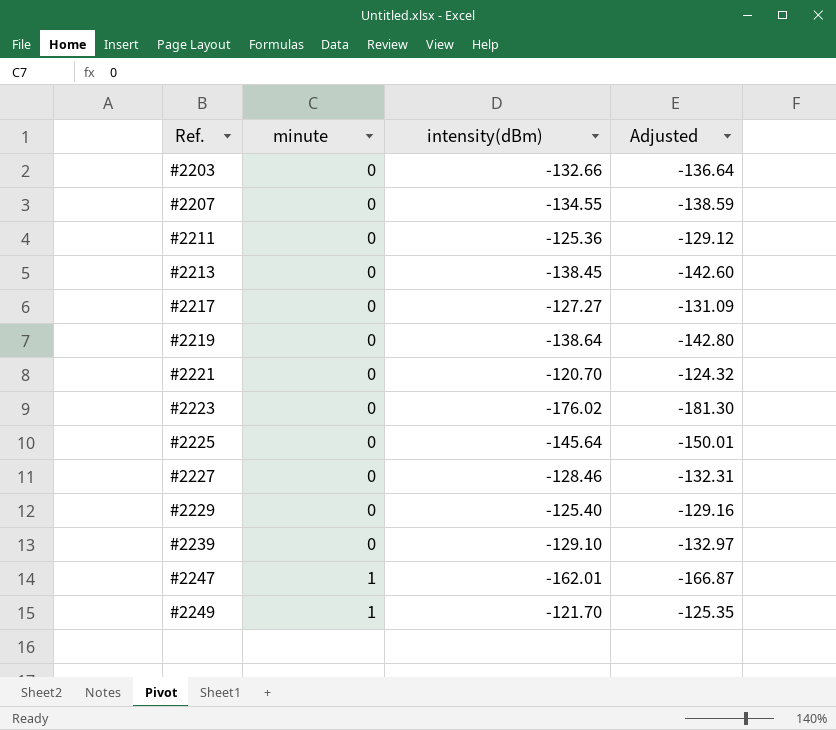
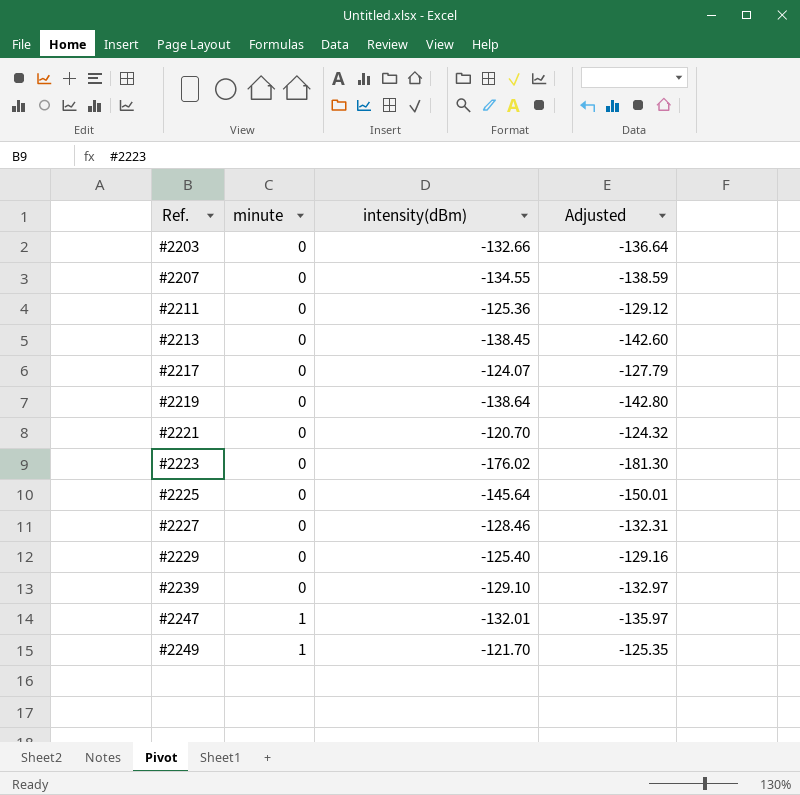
#2217 | intensity(dBm): -127.27 -> -124.07
#2217 | Adjusted: -131.09 -> -127.79
#2247 | intensity(dBm): -162.01 -> -132.01
#2247 | Adjusted: -166.87 -> -135.97

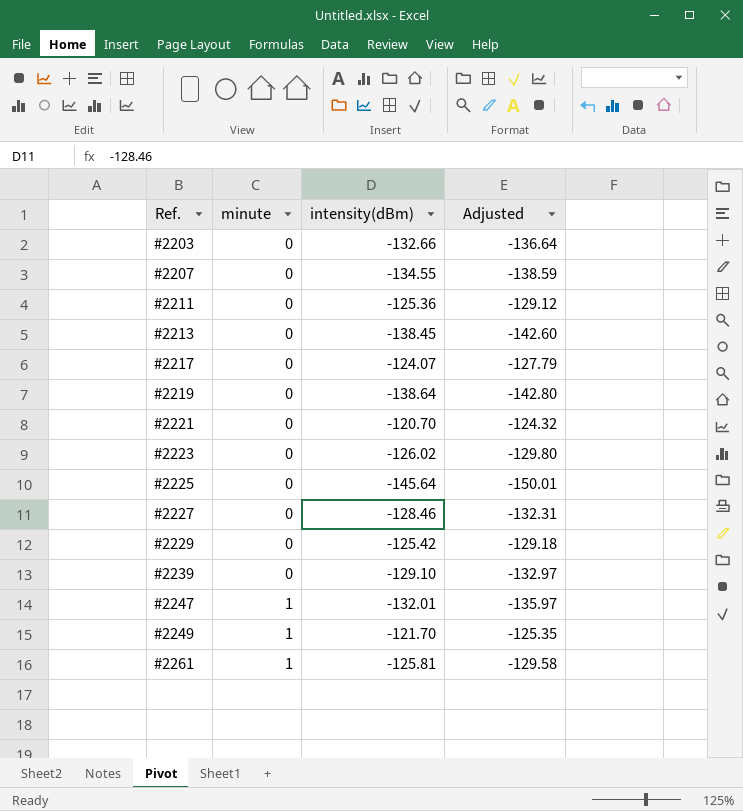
#2223 | intensity(dBm): -176.02 -> -126.02
#2223 | Adjusted: -181.30 -> -129.80
#2229 | intensity(dBm): -125.40 -> -125.42
#2229 | Adjusted: -129.16 -> -129.18
row #2261: none -> 1 | -125.81 | -129.58

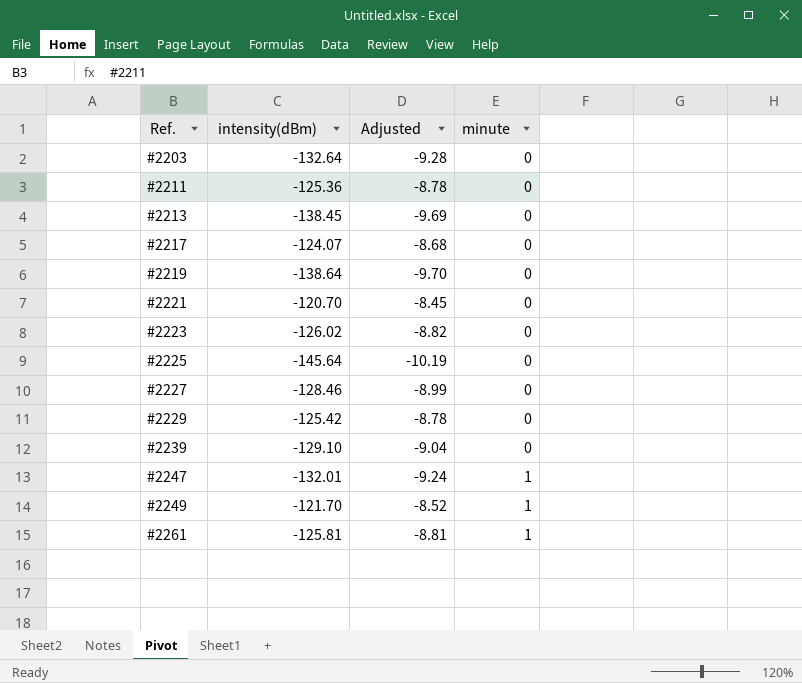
column Adjusted | formula: [intensity(dBm)] * 1.03 -> [intensity(dBm)] * 0.07
column minute | position: 2 -> 4
row #2207: 0 | -134.55 | -138.59 -> none
#2203 | intensity(dBm): -132.66 -> -132.64

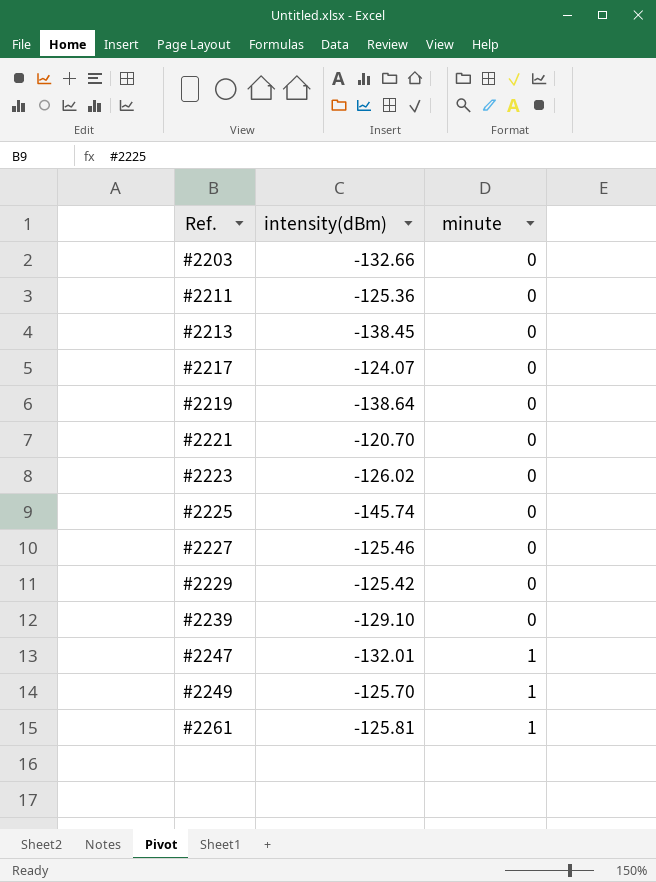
column Adjusted | formula: [intensity(dBm)] * 0.07 -> none
#2203 | intensity(dBm): -132.64 -> -132.66
#2225 | intensity(dBm): -145.64 -> -145.74
#2227 | intensity(dBm): -128.46 -> -125.46
#2249 | intensity(dBm): -121.70 -> -125.70

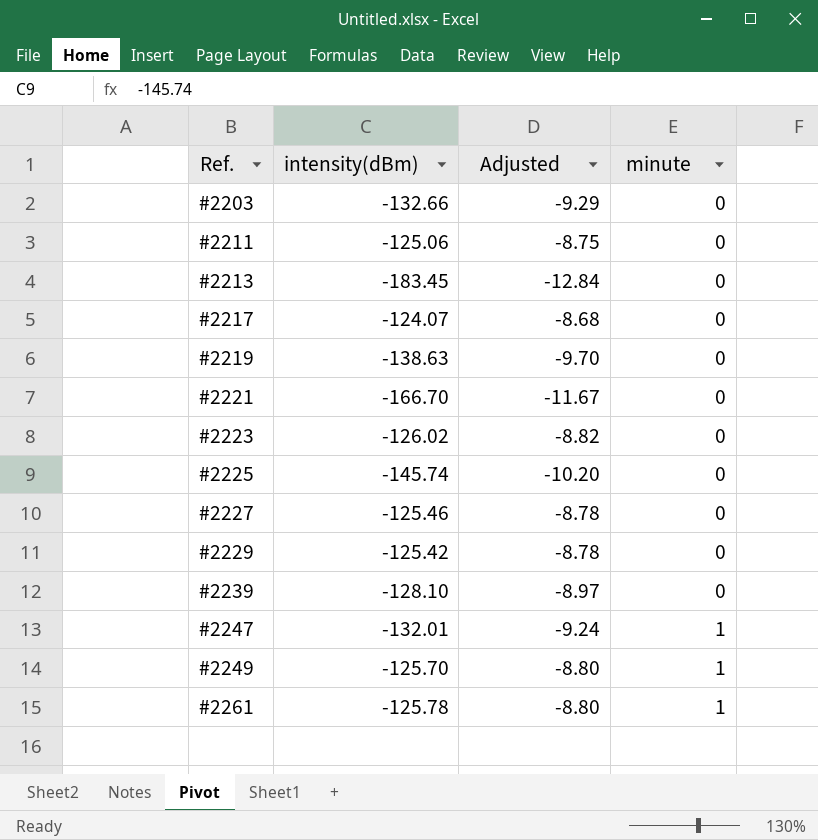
column Adjusted | formula: none -> [intensity(dBm)] * 0.07
#2211 | intensity(dBm): -125.36 -> -125.06
#2213 | intensity(dBm): -138.45 -> -183.45
#2219 | intensity(dBm): -138.64 -> -138.63
#2221 | intensity(dBm): -120.70 -> -166.70
#2239 | intensity(dBm): -129.10 -> -128.10
#2261 | intensity(dBm): -125.81 -> -125.78

